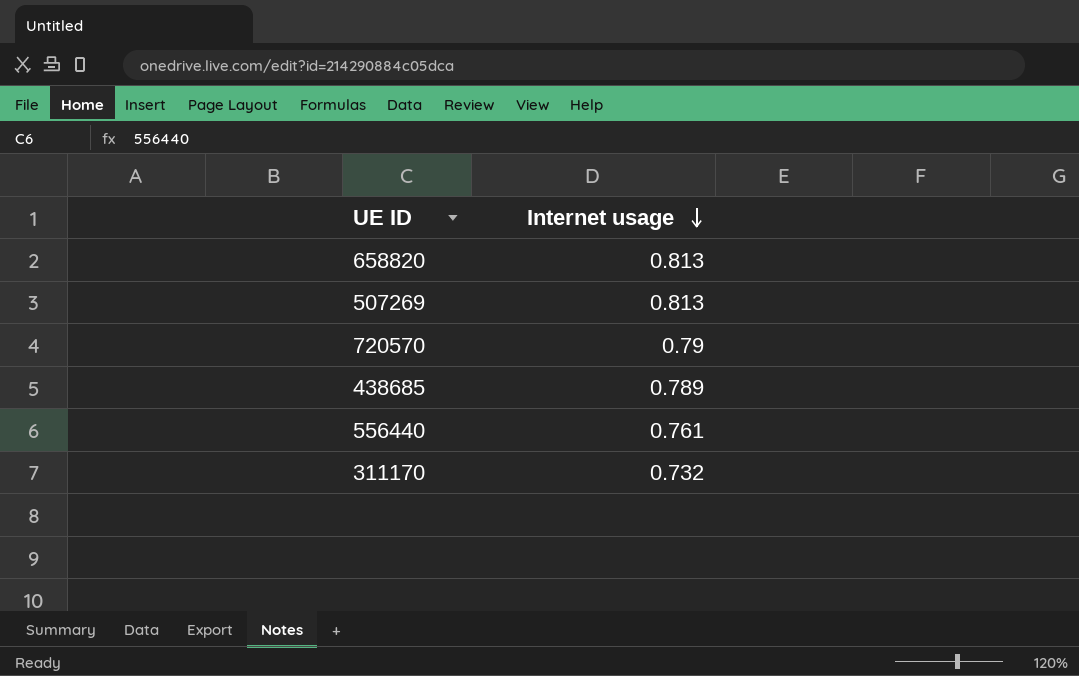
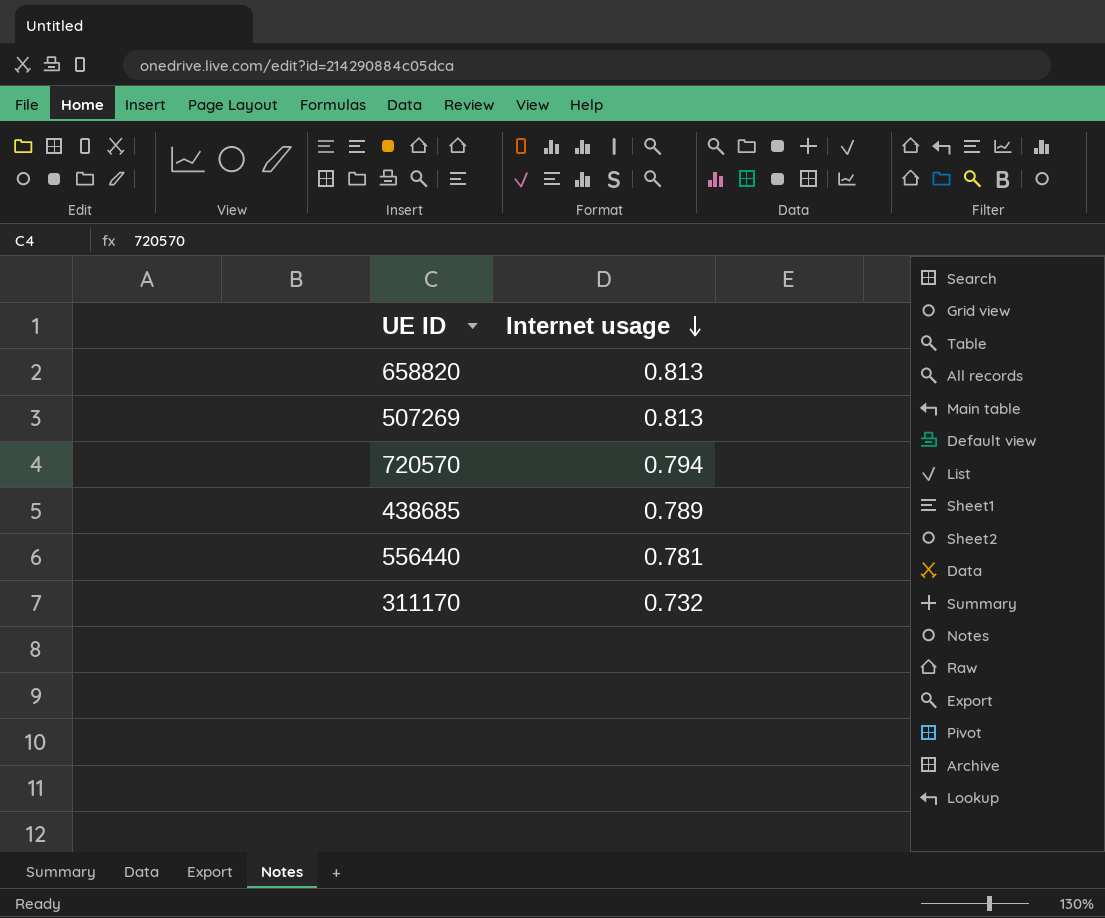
720570 | Internet usage: 0.79 -> 0.794
556440 | Internet usage: 0.761 -> 0.781

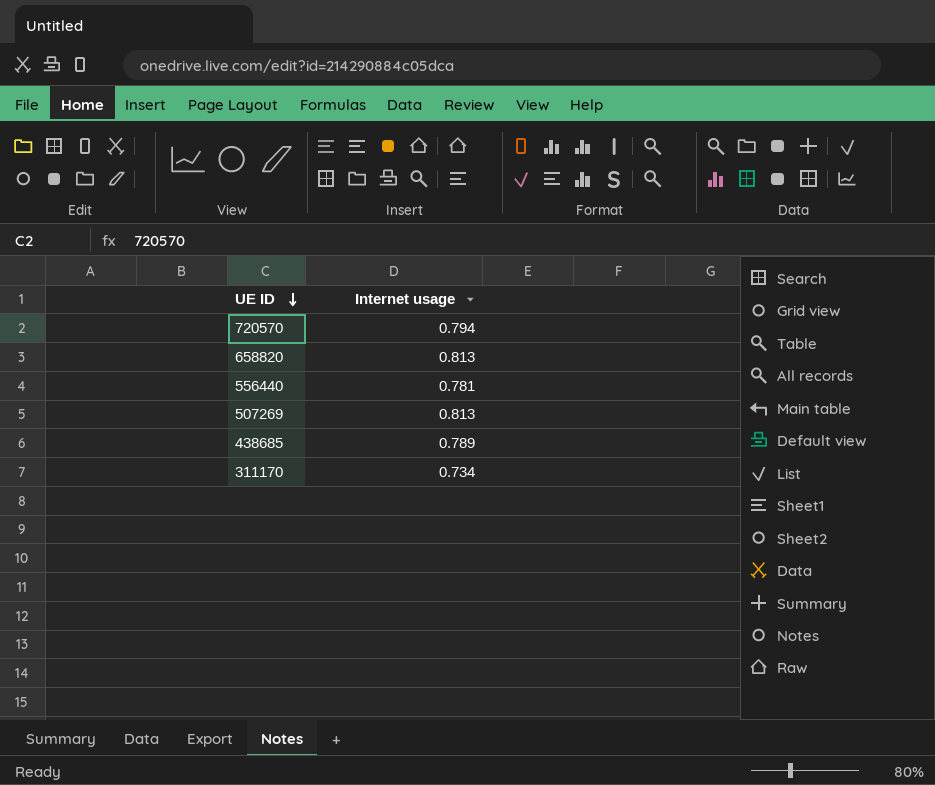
row order: Internet usage descending -> UE ID descending
311170 | Internet usage: 0.732 -> 0.734

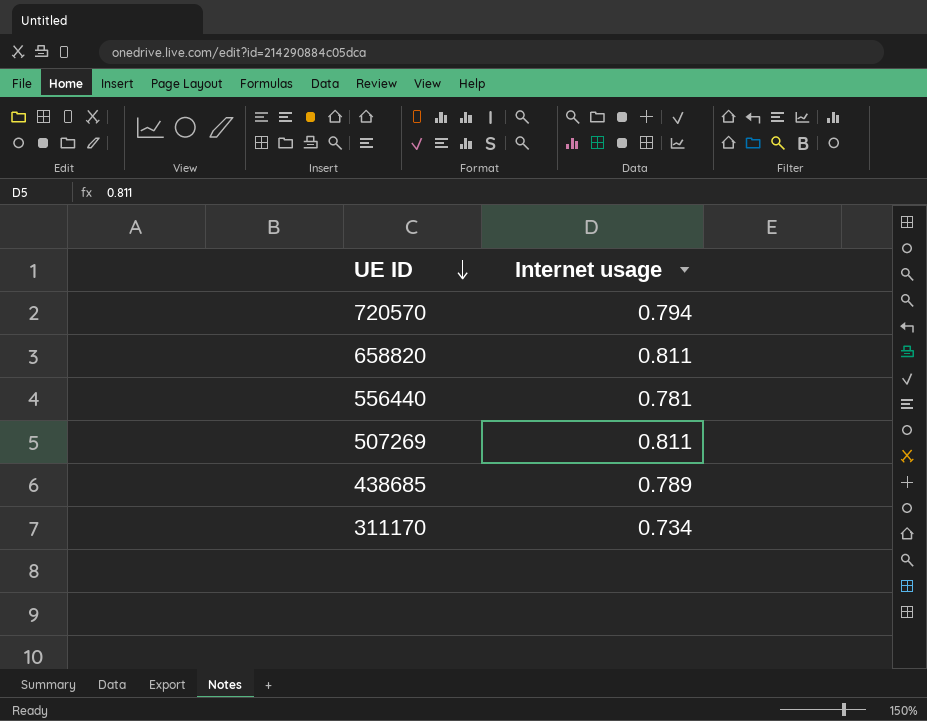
658820 | Internet usage: 0.813 -> 0.811
507269 | Internet usage: 0.813 -> 0.811

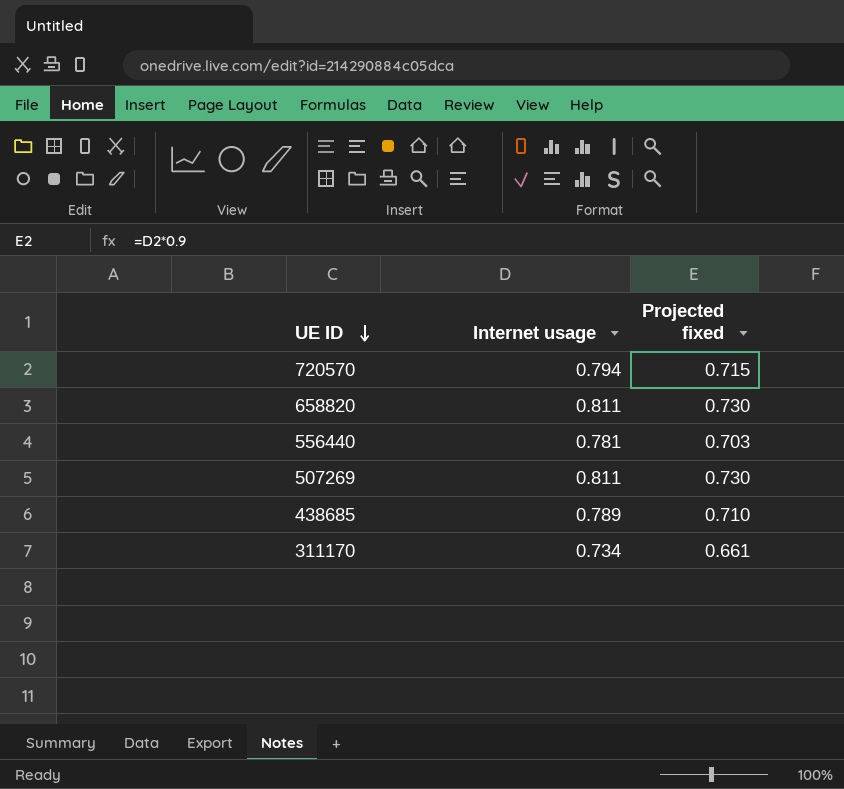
column Projected fixed | formula: none -> [Internet usage] * 0.9

